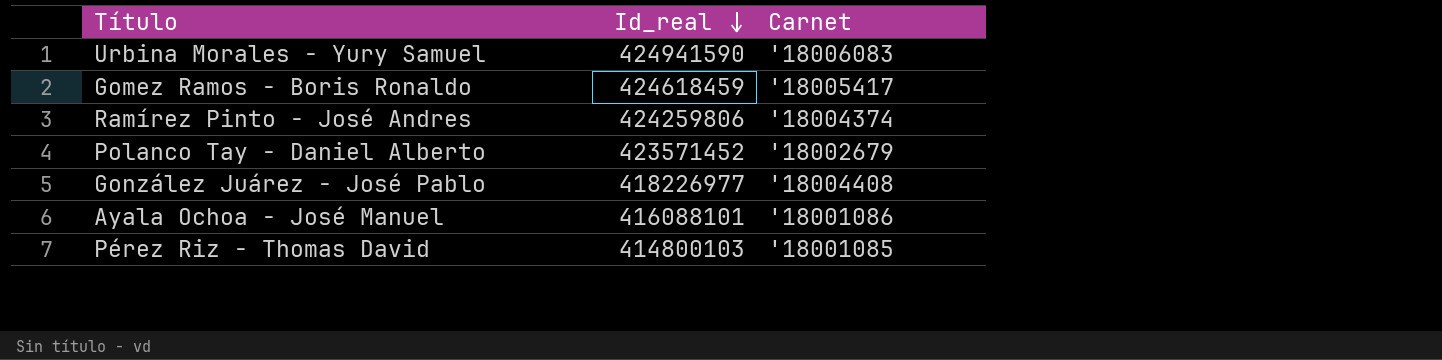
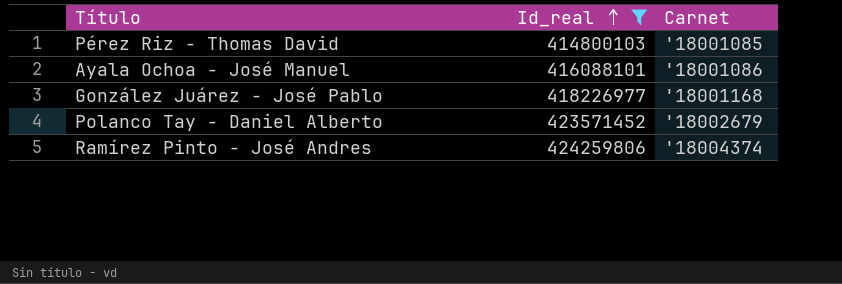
filter: none -> Id_real <= 424259806
row order: Id_real descending -> Id_real ascending
González Juárez - José Pablo | Carnet: '18004408 -> '18001168

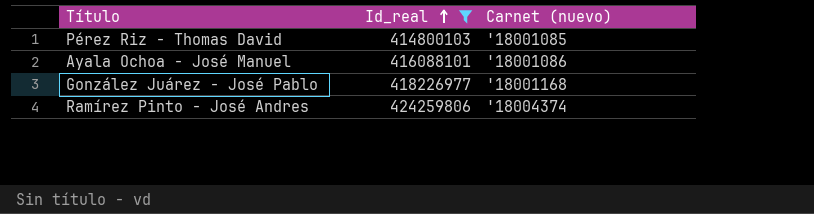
column name: Carnet -> Carnet (nuevo)
row Polanco Tay - Daniel Alberto: 423571452 | '18002679 -> none

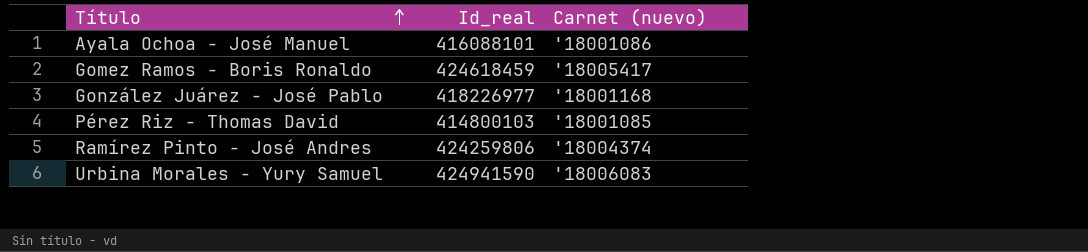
filter: Id_real <= 424259806 -> none
row order: Id_real ascending -> Título ascending

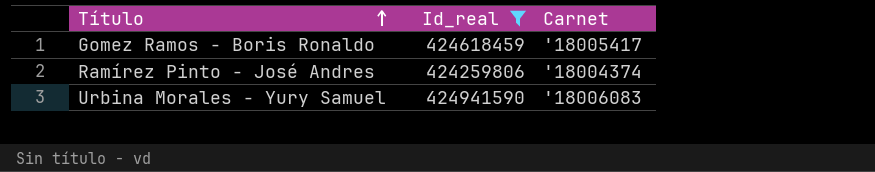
filter: none -> Id_real >= 424259806
column name: Carnet (nuevo) -> Carnet

